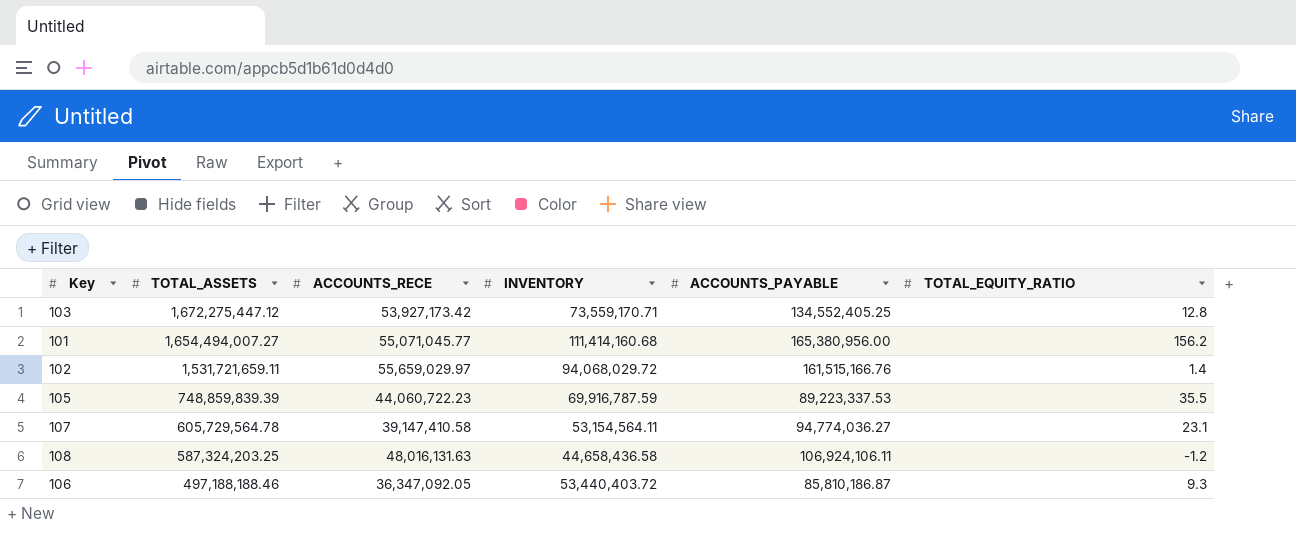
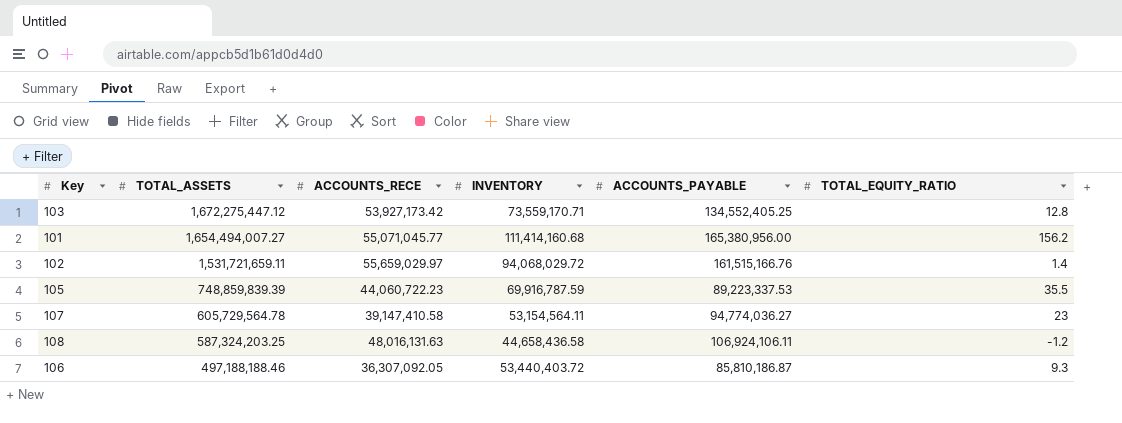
107 | TOTAL_EQUITY_RATIO: 23.1 -> 23
106 | ACCOUNTS_RECE: 36,347,092.05 -> 36,307,092.05

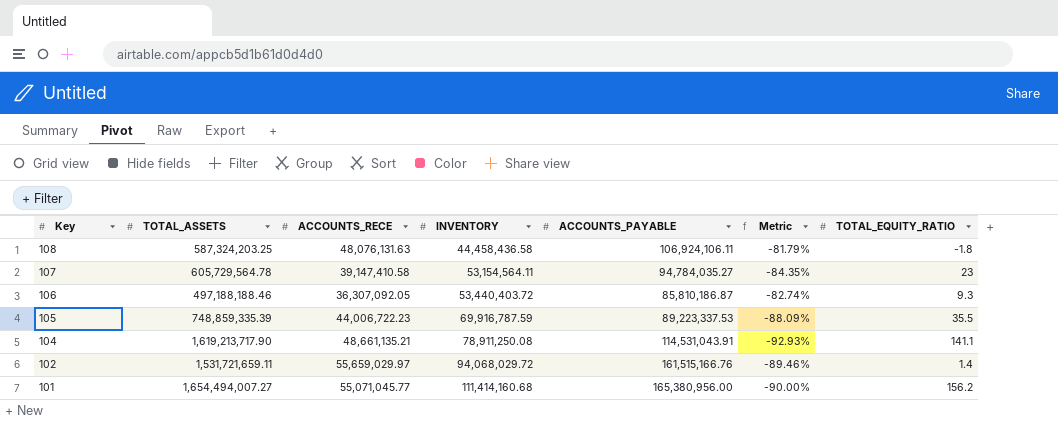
row order: TOTAL_ASSETS descending -> Key descending
column Metric | formula: none -> ([ACCOUNTS_PAYABLE] - [TOTAL_ASSETS]) / [TOTAL_ASSETS]
row 103: 1,672,275,447.12 | 53,927,173.42 | 73,559,170.71 | 134,552,405.25 | 12.8 -> none
108 | ACCOUNTS_RECE: 48,016,131.63 -> 48,076,131.63
108 | INVENTORY: 44,658,436.58 -> 44,458,436.58
108 | TOTAL_EQUITY_RATIO: -1.2 -> -1.8
107 | ACCOUNTS_PAYABLE: 94,774,036.27 -> 94,784,035.27
105 | TOTAL_ASSETS: 748,859,839.39 -> 748,859,335.39
105 | ACCOUNTS_RECE: 44,060,722.23 -> 44,006,722.23
row 104: none -> 1,619,213,717.90 | 48,661,135.21 | 78,911,250.08 | 114,531,043.91 | -92.93% | 141.1

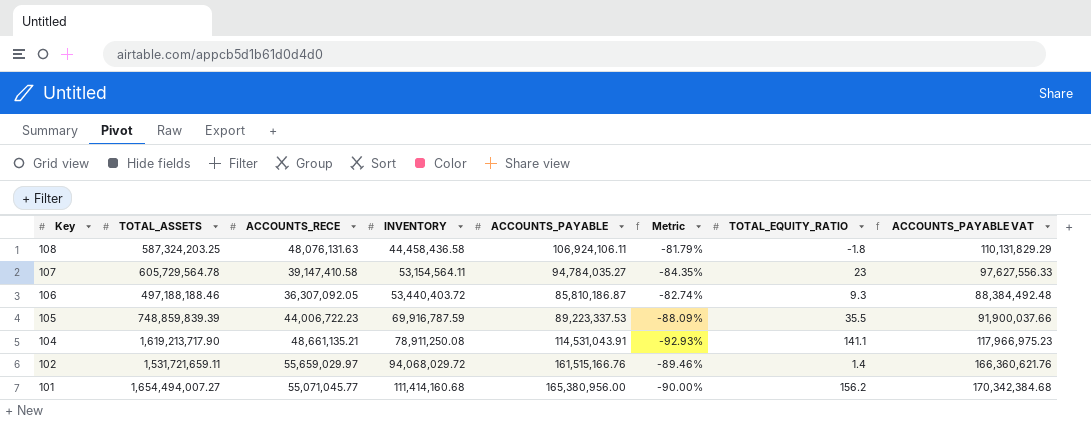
column ACCOUNTS_PAYABLE VAT | formula: none -> [ACCOUNTS_PAYABLE] * 1.03
105 | TOTAL_ASSETS: 748,859,335.39 -> 748,859,839.39

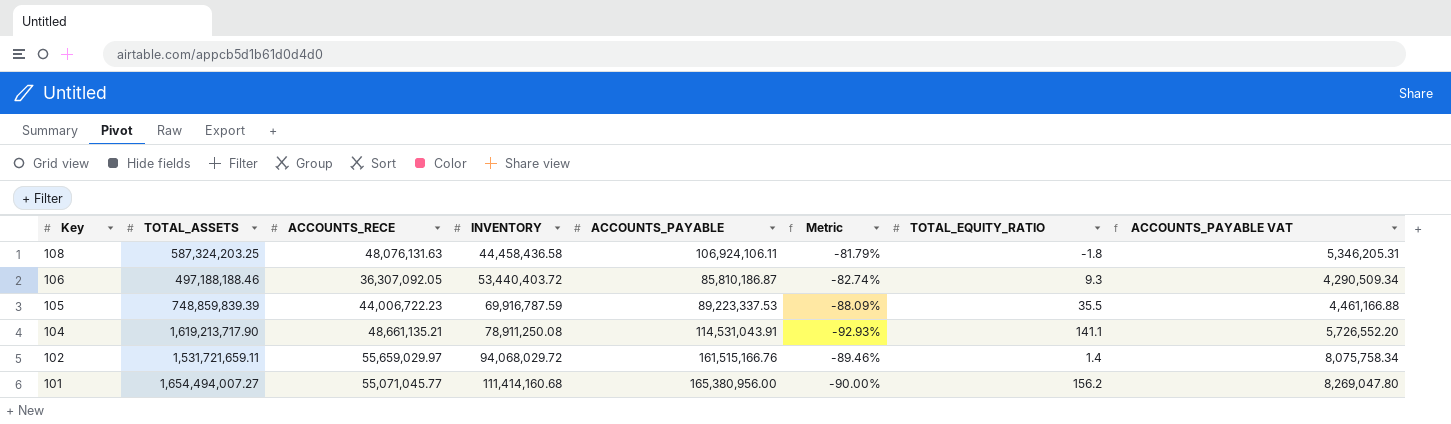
column ACCOUNTS_PAYABLE VAT | formula: [ACCOUNTS_PAYABLE] * 1.03 -> [ACCOUNTS_PAYABLE] * 0.05
row 107: 605,729,564.78 | 39,147,410.58 | 53,154,564.11 | 94,784,035.27 | -84.35% | 23 | 97,627,556.33 -> none

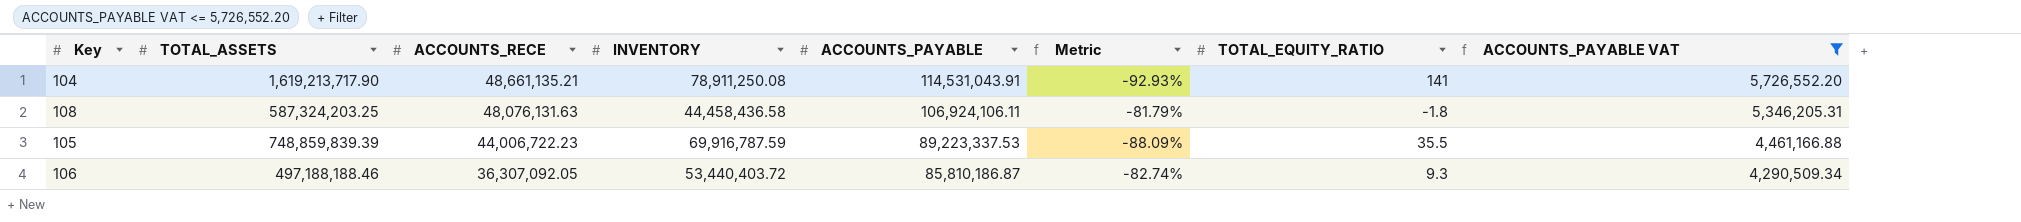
filter: none -> ACCOUNTS_PAYABLE VAT <= 5,726,552.20
row order: Key descending -> ACCOUNTS_RECE descending
104 | TOTAL_EQUITY_RATIO: 141.1 -> 141

